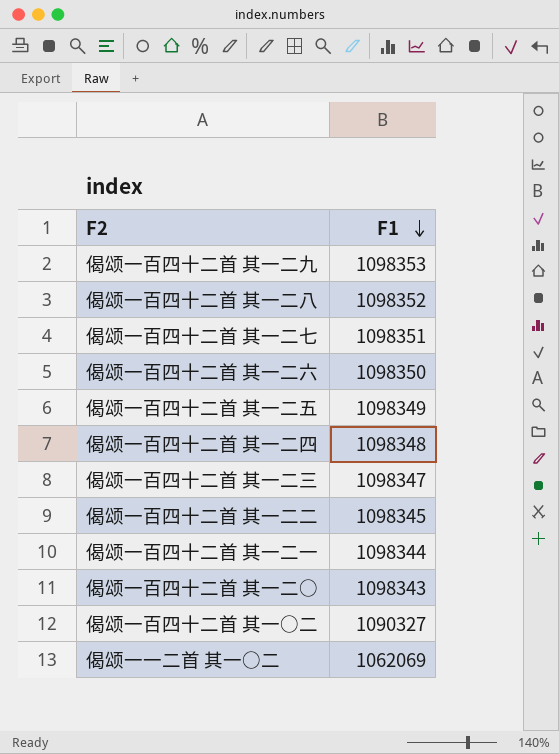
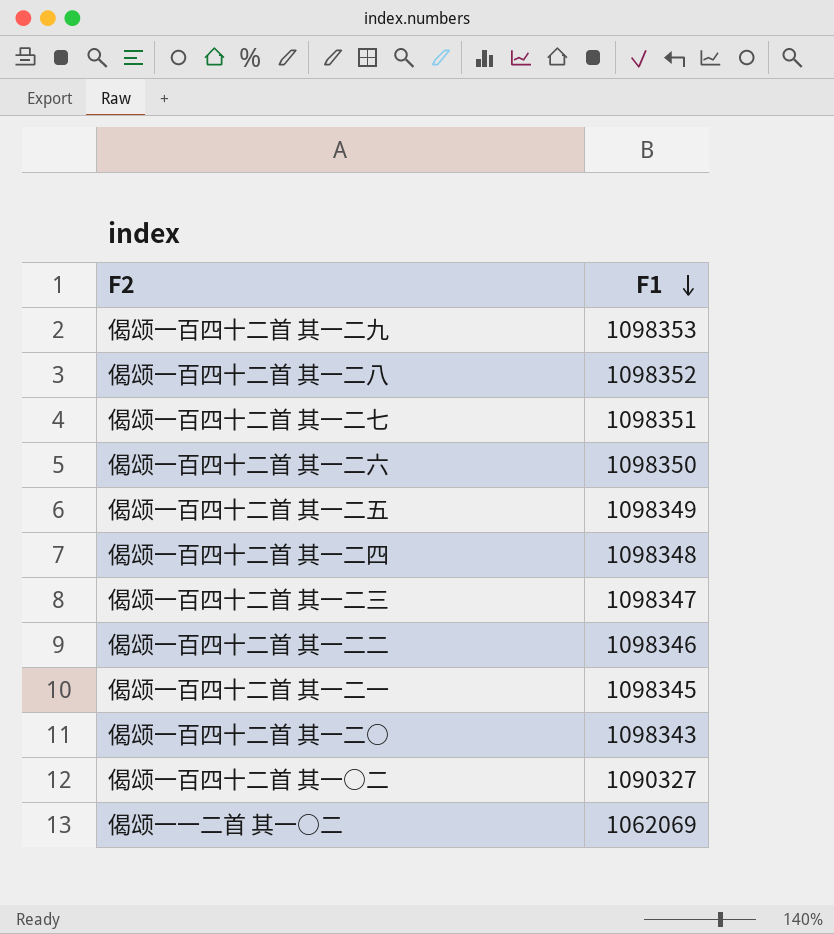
偈颂一百四十二首 其一二二 | F1: 1098345 -> 1098346
偈颂一百四十二首 其一二一 | F1: 1098344 -> 1098345

